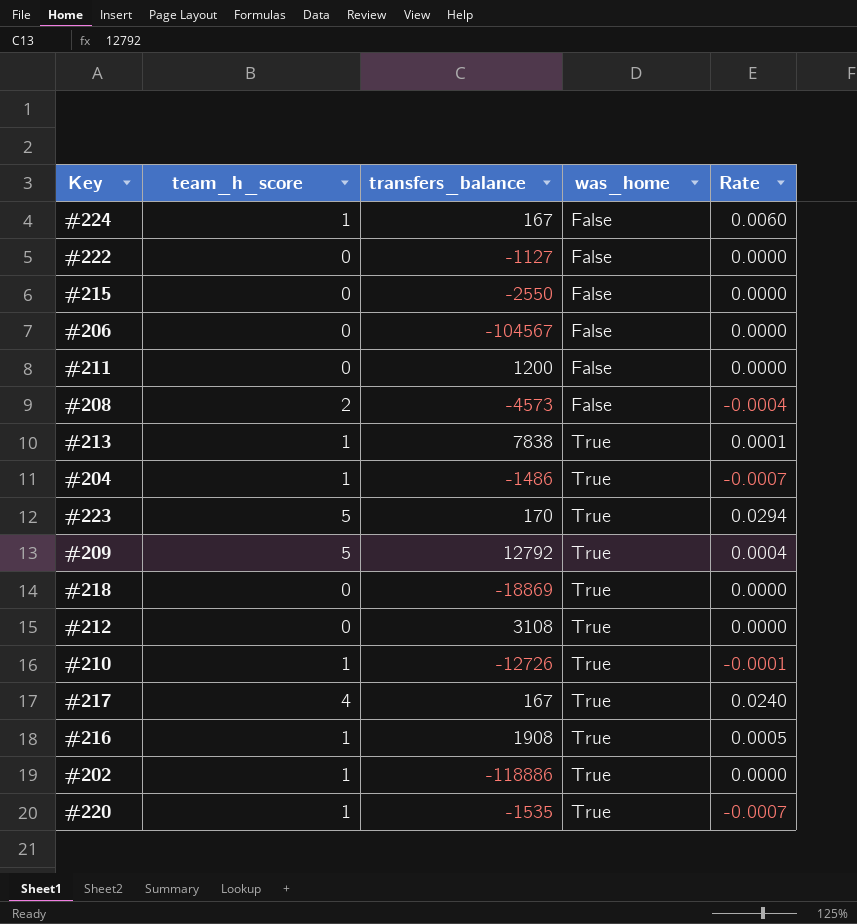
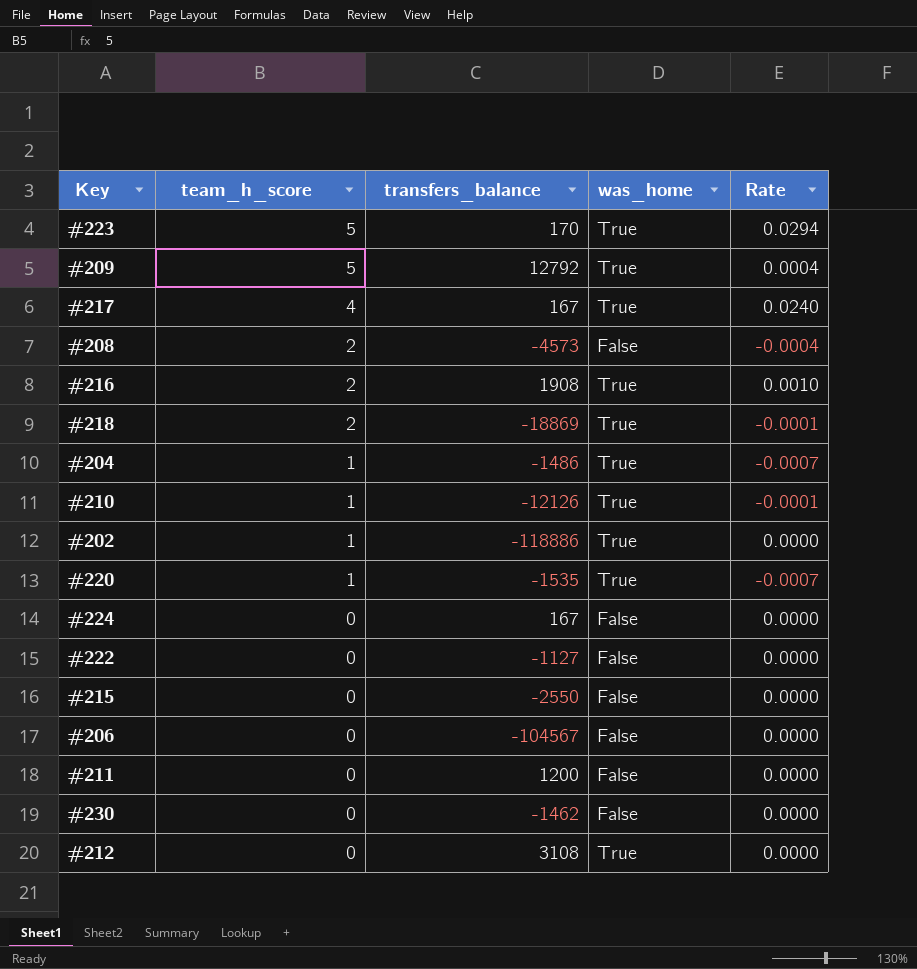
row order: was_home ascending -> team_h_score descending
row #213: 1 | 7838 | True | 0.0001 -> none
#216 | team_h_score: 1 -> 2
#216 | Rate: 0.0005 -> 0.0010
#218 | team_h_score: 0 -> 2
#218 | Rate: 0.0000 -> -0.0001
#210 | transfers_balance: -12726 -> -12126
#224 | team_h_score: 1 -> 0
#224 | Rate: 0.0060 -> 0.0000
row #230: none -> 0 | -1462 | False | 0.0000

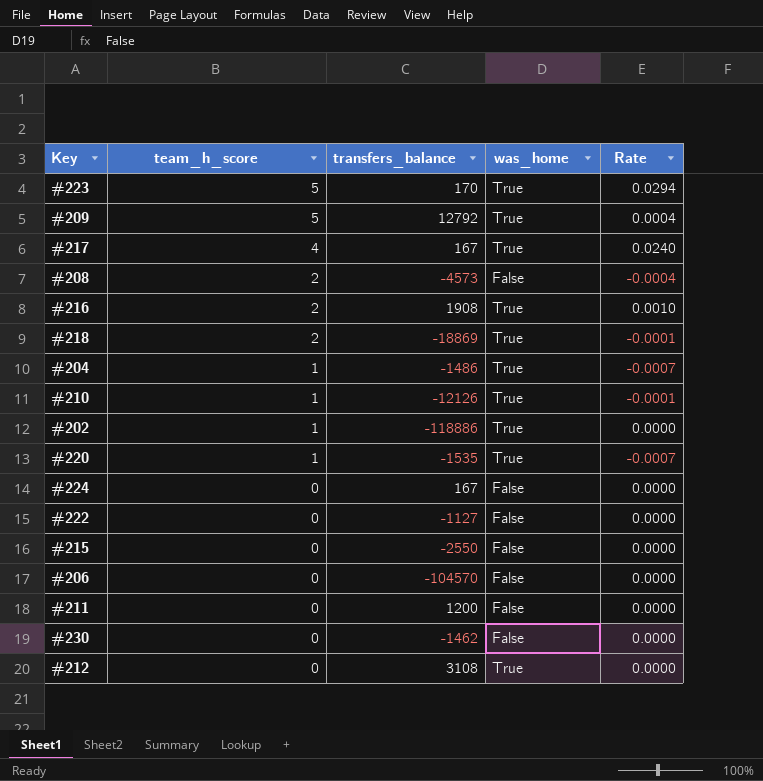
#206 | transfers_balance: -104567 -> -104570

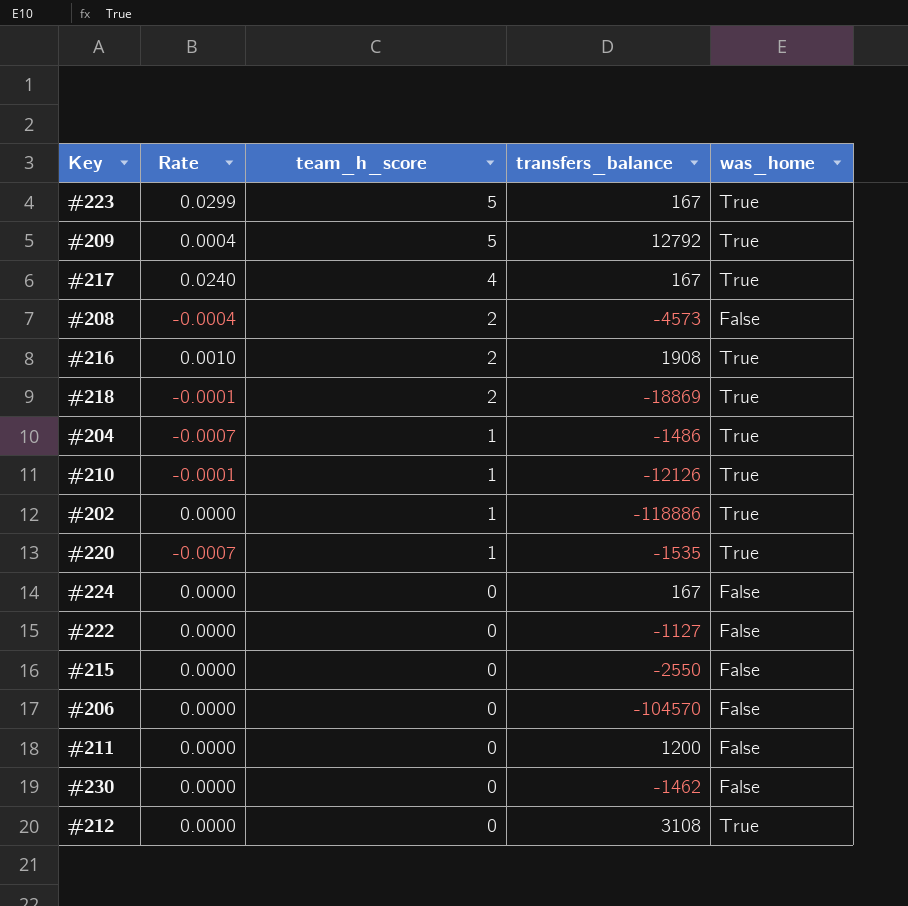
column Rate | position: 5 -> 2
#223 | Rate: 0.0294 -> 0.0299
#223 | transfers_balance: 170 -> 167

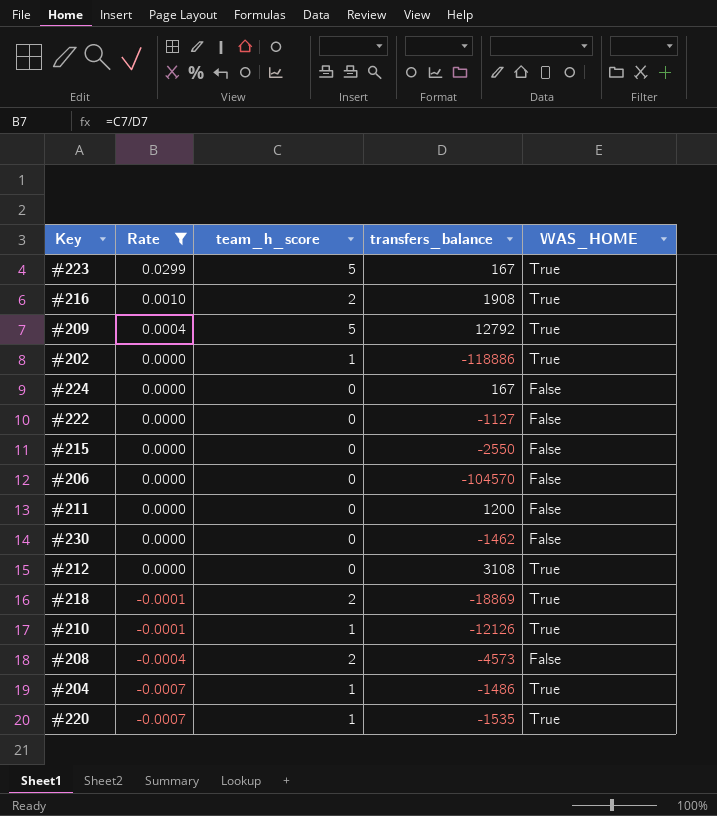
filter: none -> Rate != 0.0240
row order: team_h_score descending -> Rate descending
column name: was_home -> WAS_HOME

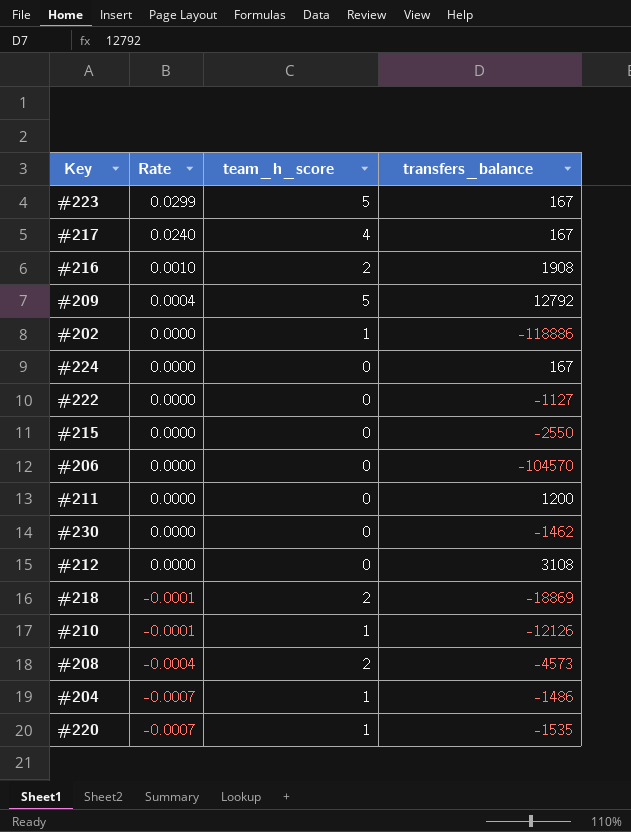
filter: Rate != 0.0240 -> none
column WAS_HOME | position: 5 -> none

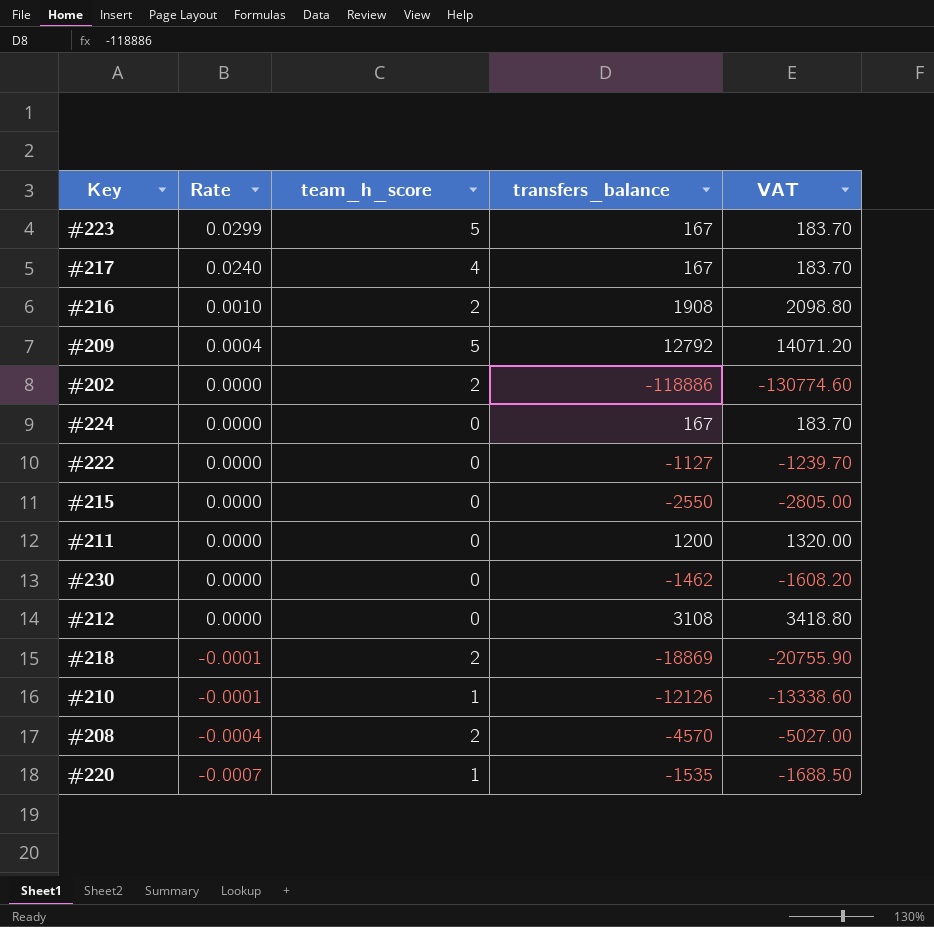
column VAT | formula: none -> [transfers_balance] * 1.1
row #206: 0.0000 | 0 | -104570 -> none
row #204: -0.0007 | 1 | -1486 -> none
#202 | team_h_score: 1 -> 2
#208 | transfers_balance: -4573 -> -4570

